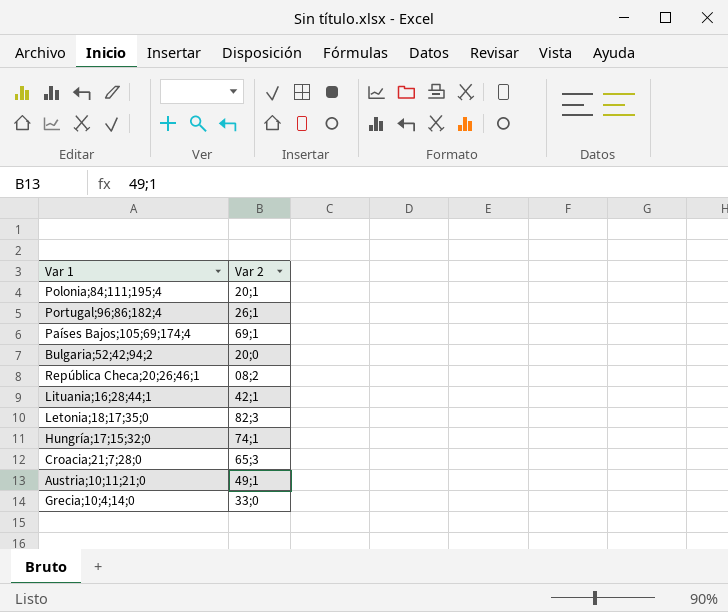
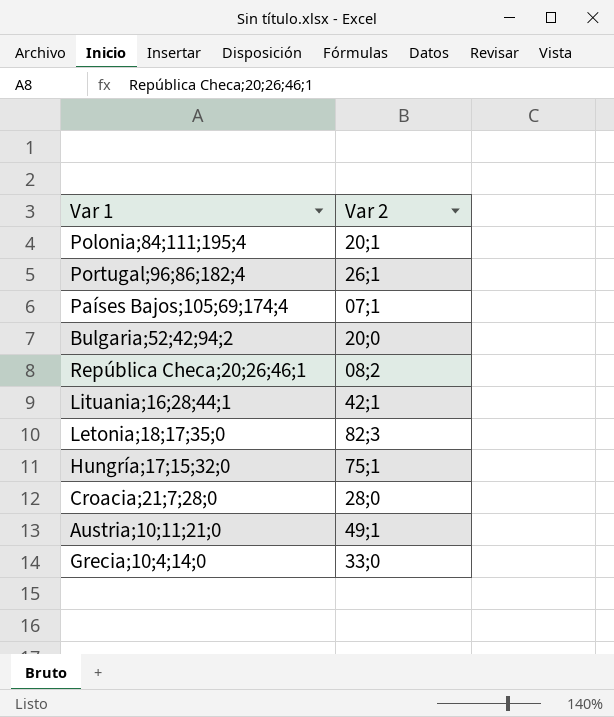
Países Bajos;105;69;174;4 | Var 2: 69;1 -> 07;1
Hungría;17;15;32;0 | Var 2: 74;1 -> 75;1
Croacia;21;7;28;0 | Var 2: 65;3 -> 28;0

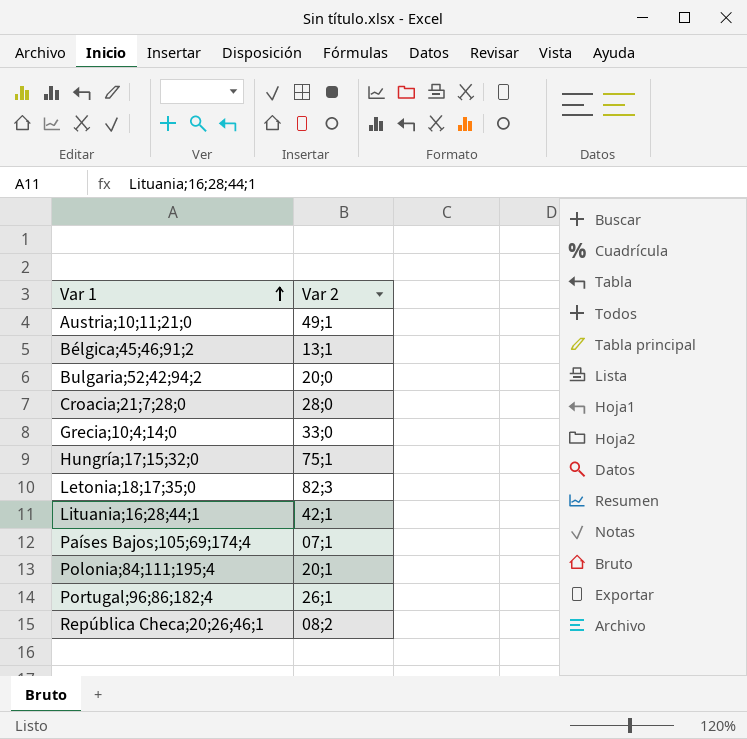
row order: none -> Var 1 ascending
row Bélgica;45;46;91;2: none -> 13;1

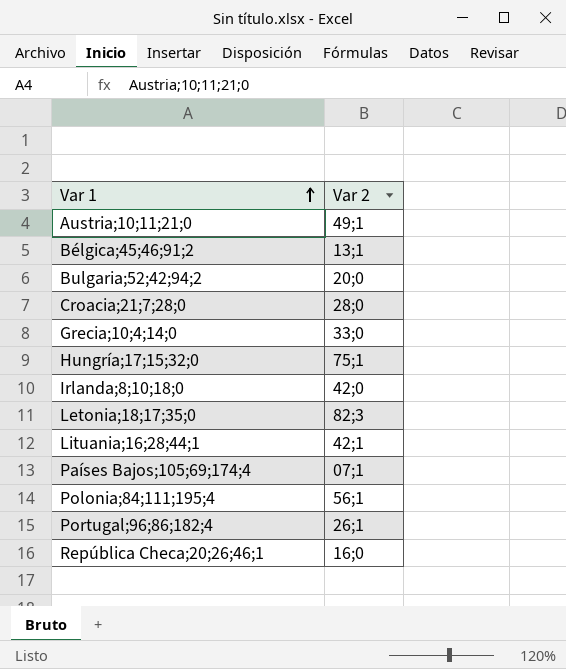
row Irlanda;8;10;18;0: none -> 42;0
Polonia;84;111;195;4 | Var 2: 20;1 -> 56;1
República Checa;20;26;46;1 | Var 2: 08;2 -> 16;0

